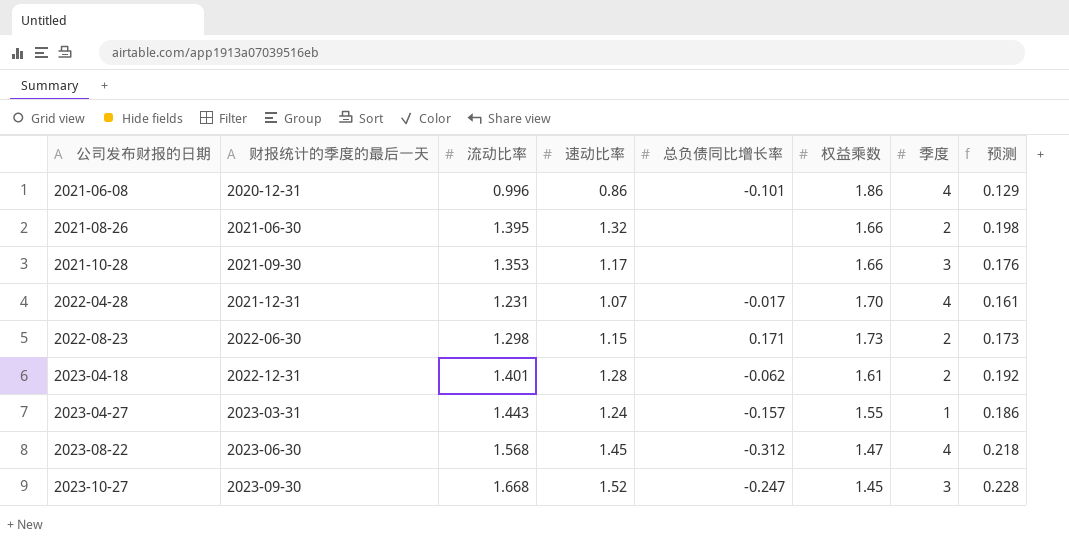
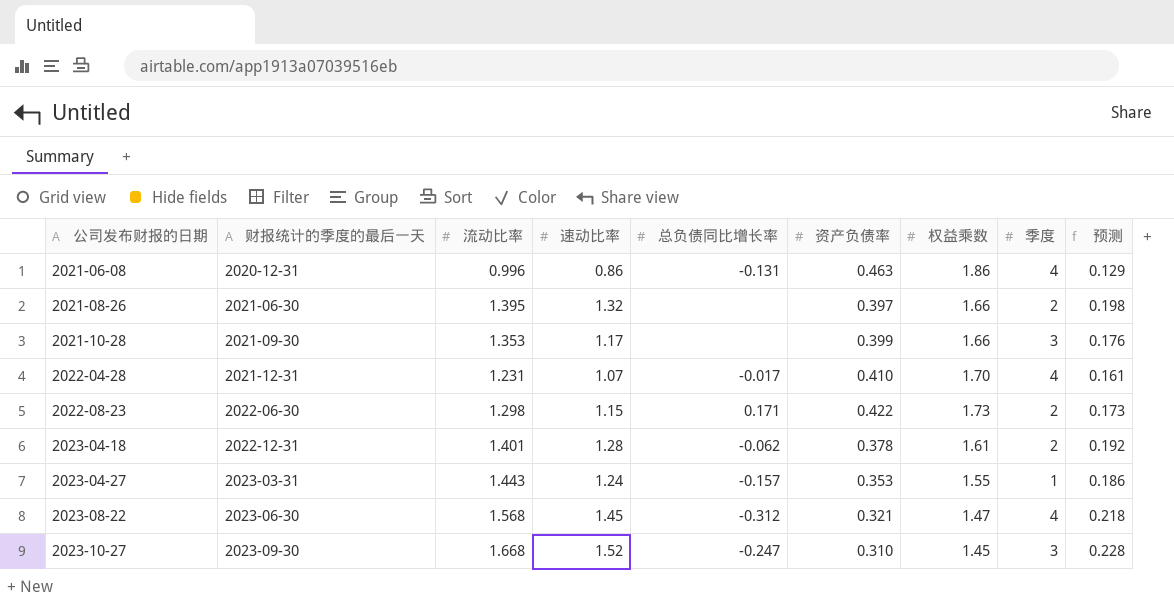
column 资产负债率 | position: none -> 6
2021-06-08 | 总负债同比增长率: -0.101 -> -0.131

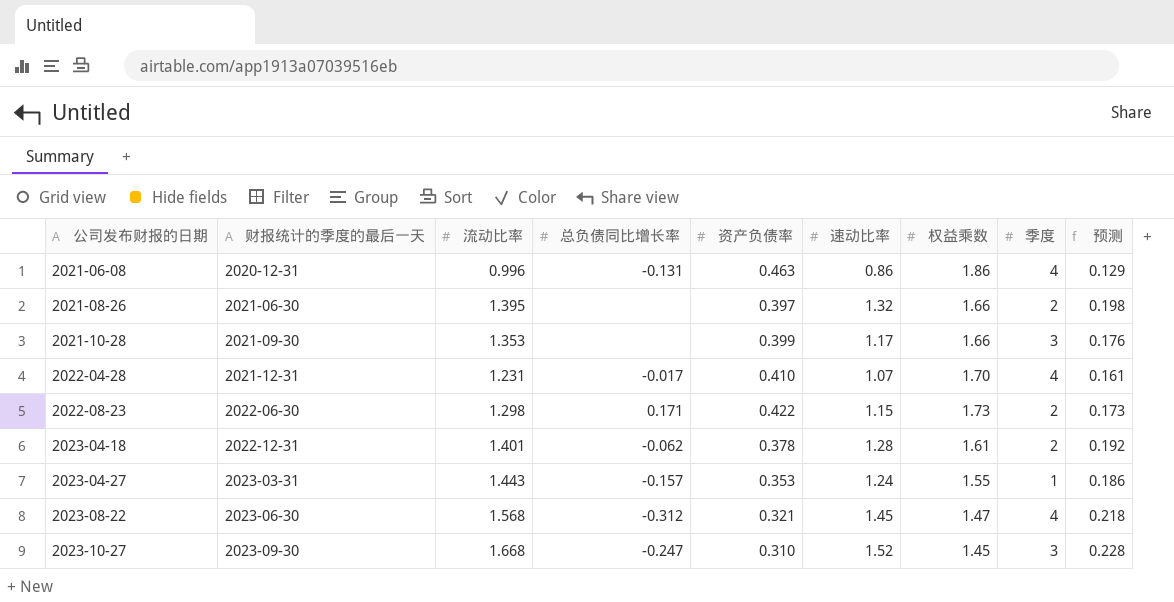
column 速动比率 | position: 4 -> 6

